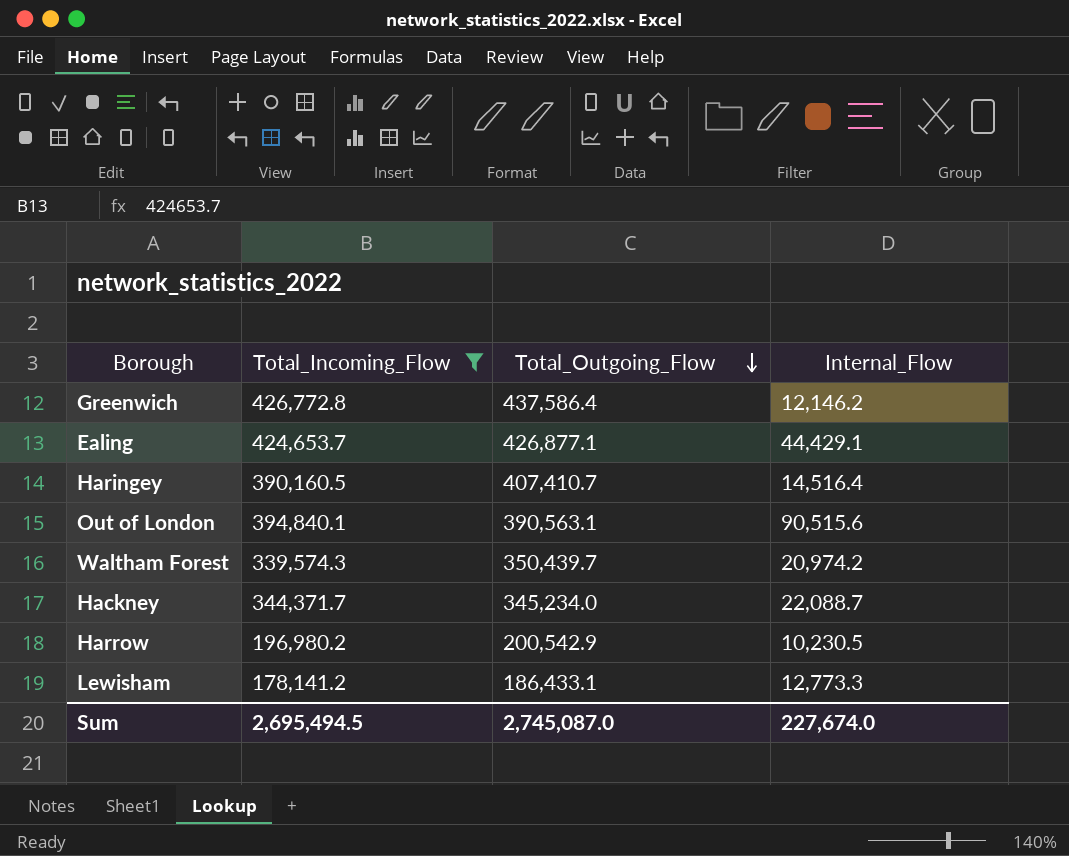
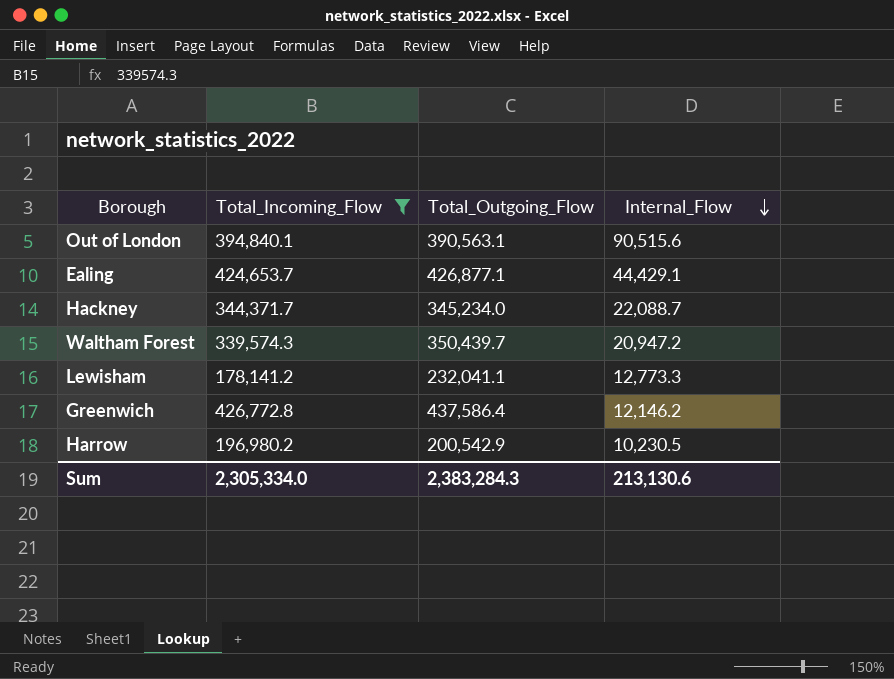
row order: Total_Outgoing_Flow descending -> Internal_Flow descending
row Haringey: 390,160.5 | 407,410.7 | 14,516.4 -> none
Waltham Forest | Internal_Flow: 20,974.2 -> 20,947.2
Lewisham | Total_Outgoing_Flow: 186,433.1 -> 232,041.1
Sum | Total_Incoming_Flow: 2,695,494.5 -> 2,305,334.0
Sum | Total_Outgoing_Flow: 2,745,087.0 -> 2,383,284.3
Sum | Internal_Flow: 227,674.0 -> 213,130.6

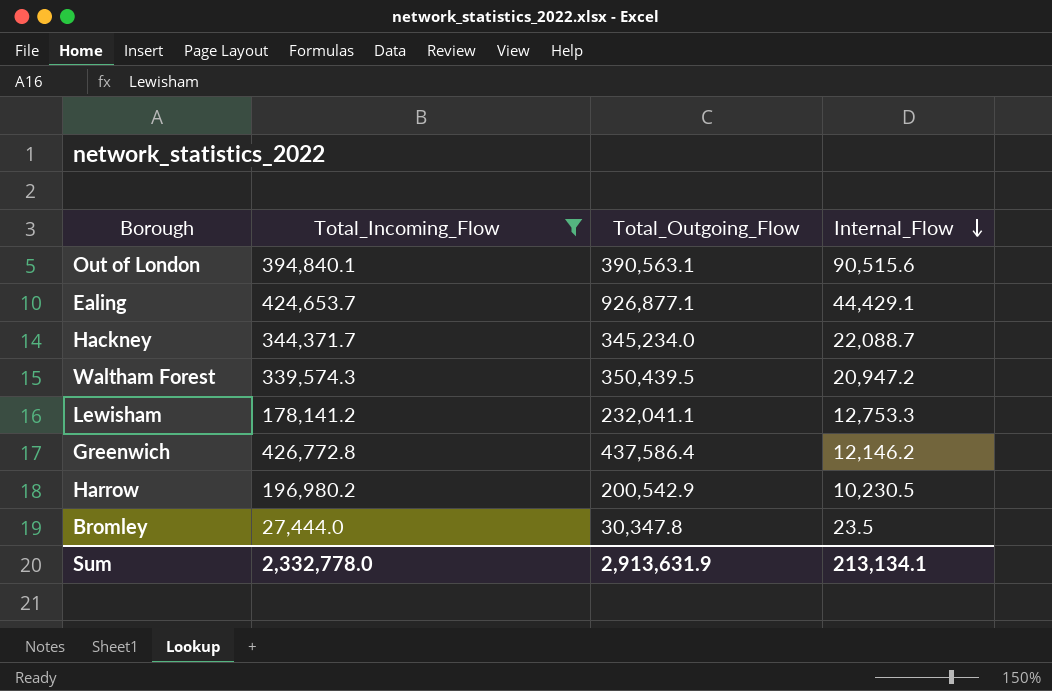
Ealing | Total_Outgoing_Flow: 426,877.1 -> 926,877.1
Waltham Forest | Total_Outgoing_Flow: 350,439.7 -> 350,439.5
Lewisham | Internal_Flow: 12,773.3 -> 12,753.3
row Bromley: none -> 27,444.0 | 30,347.8 | 23.5
Sum | Total_Incoming_Flow: 2,305,334.0 -> 2,332,778.0
Sum | Total_Outgoing_Flow: 2,383,284.3 -> 2,913,631.9
Sum | Internal_Flow: 213,130.6 -> 213,134.1

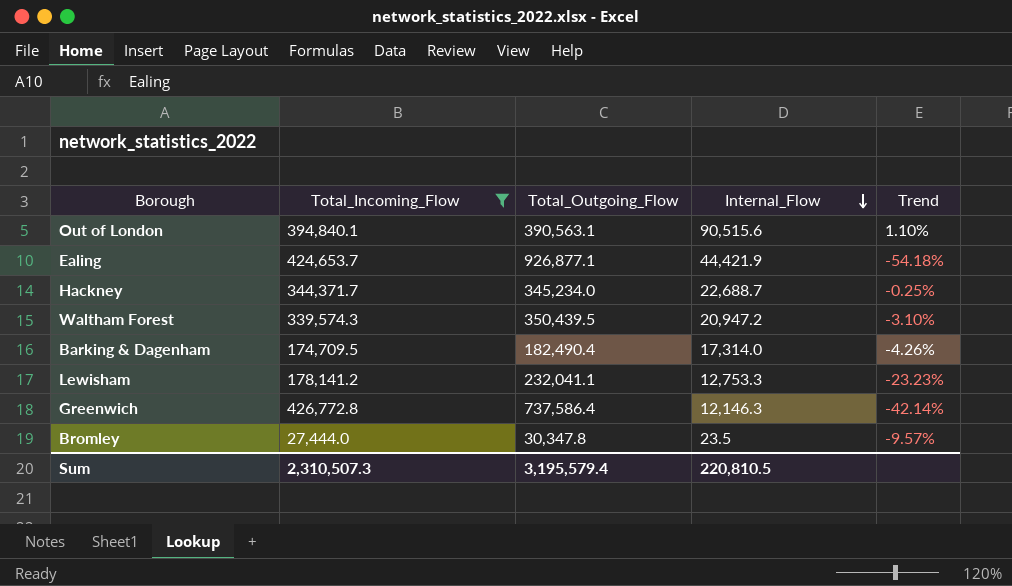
column Trend | formula: none -> ([Total_Incoming_Flow] - [Total_Outgoing_Flow]) / [Total_Outgoing_Flow]
row Harrow: 196,980.2 | 200,542.9 | 10,230.5 -> none
Ealing | Internal_Flow: 44,429.1 -> 44,421.9
Hackney | Internal_Flow: 22,088.7 -> 22,688.7
row Barking & Dagenham: none -> 174,709.5 | 182,490.4 | 17,314.0 | -4.26%
Greenwich | Total_Outgoing_Flow: 437,586.4 -> 737,586.4
Greenwich | Internal_Flow: 12,146.2 -> 12,146.3
Sum | Total_Incoming_Flow: 2,332,778.0 -> 2,310,507.3
Sum | Total_Outgoing_Flow: 2,913,631.9 -> 3,195,579.4
Sum | Internal_Flow: 213,134.1 -> 220,810.5

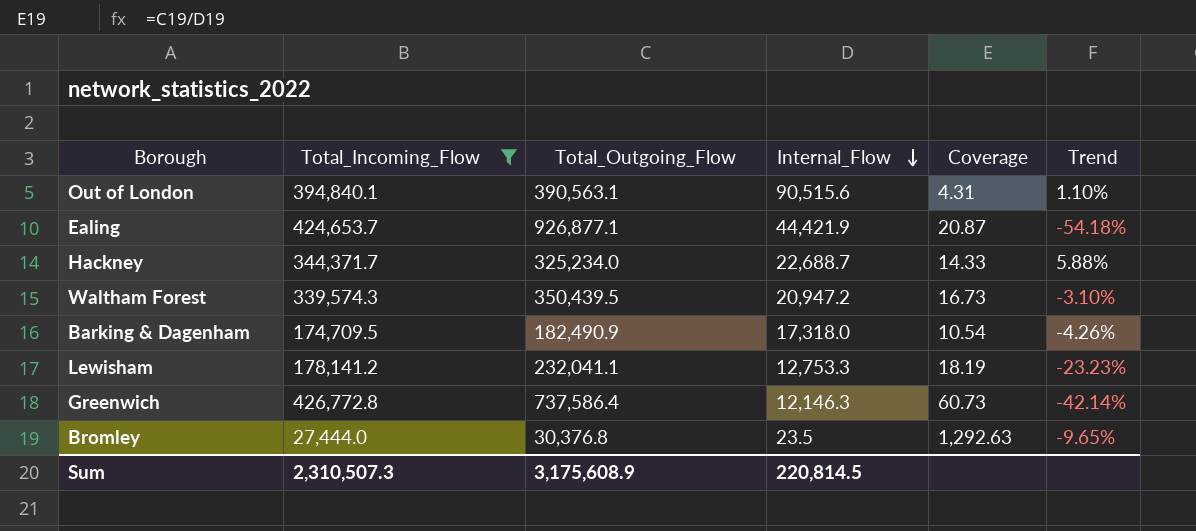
column Coverage | formula: none -> [Total_Outgoing_Flow] / [Internal_Flow]
Hackney | Total_Outgoing_Flow: 345,234.0 -> 325,234.0
Hackney | Trend: -0.25% -> 5.88%
Barking & Dagenham | Total_Outgoing_Flow: 182,490.4 -> 182,490.9
Barking & Dagenham | Internal_Flow: 17,314.0 -> 17,318.0
Bromley | Total_Outgoing_Flow: 30,347.8 -> 30,376.8
Bromley | Trend: -9.57% -> -9.65%
Sum | Total_Outgoing_Flow: 3,195,579.4 -> 3,175,608.9
Sum | Internal_Flow: 220,810.5 -> 220,814.5

